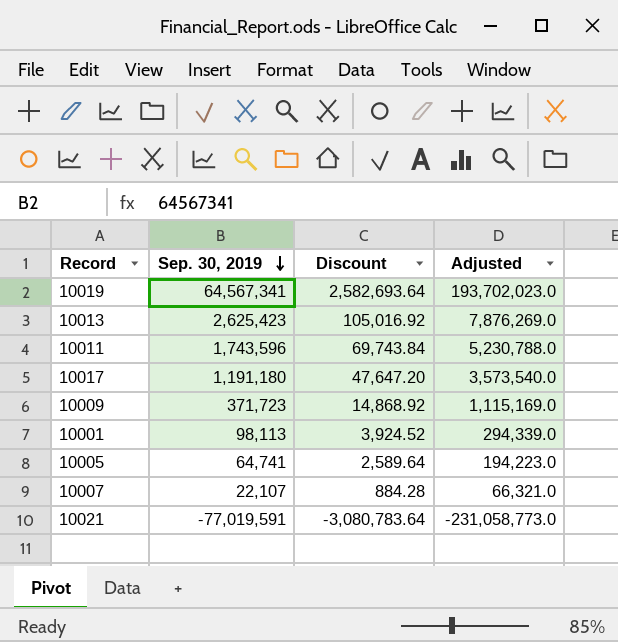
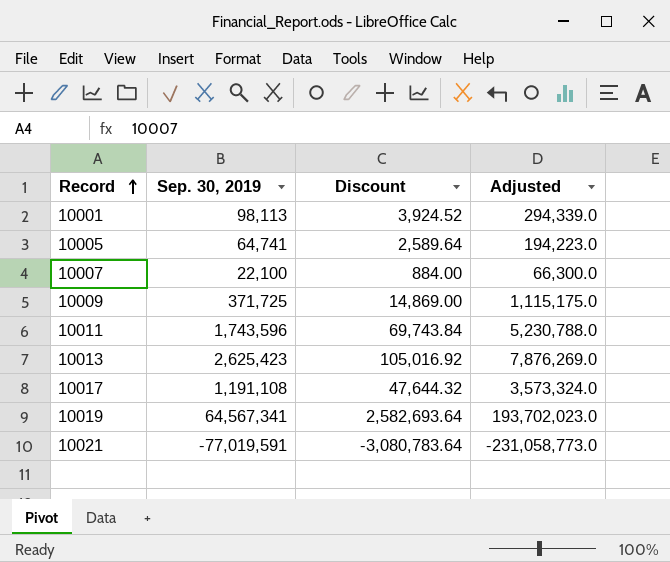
row order: Sep. 30, 2019 descending -> Record ascending
10007 | Sep. 30, 2019: 22,107 -> 22,100
10007 | Discount: 884.28 -> 884.00
10007 | Adjusted: 66,321.0 -> 66,300.0
10009 | Sep. 30, 2019: 371,723 -> 371,725
10009 | Discount: 14,868.92 -> 14,869.00
10009 | Adjusted: 1,115,169.0 -> 1,115,175.0
10017 | Sep. 30, 2019: 1,191,180 -> 1,191,108
10017 | Discount: 47,647.20 -> 47,644.32
10017 | Adjusted: 3,573,540.0 -> 3,573,324.0

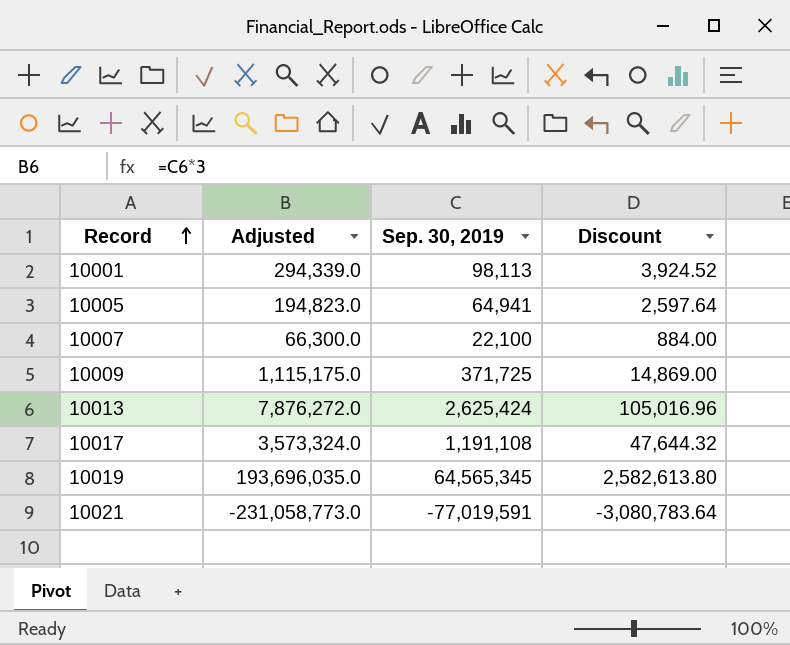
column Adjusted | position: 4 -> 2
row 10011: 1,743,596 | 69,743.84 | 5,230,788.0 -> none
10005 | Adjusted: 194,223.0 -> 194,823.0
10005 | Sep. 30, 2019: 64,741 -> 64,941
10005 | Discount: 2,589.64 -> 2,597.64
10013 | Adjusted: 7,876,269.0 -> 7,876,272.0
10013 | Sep. 30, 2019: 2,625,423 -> 2,625,424
10013 | Discount: 105,016.92 -> 105,016.96
10019 | Adjusted: 193,702,023.0 -> 193,696,035.0
10019 | Sep. 30, 2019: 64,567,341 -> 64,565,345
10019 | Discount: 2,582,693.64 -> 2,582,613.80

